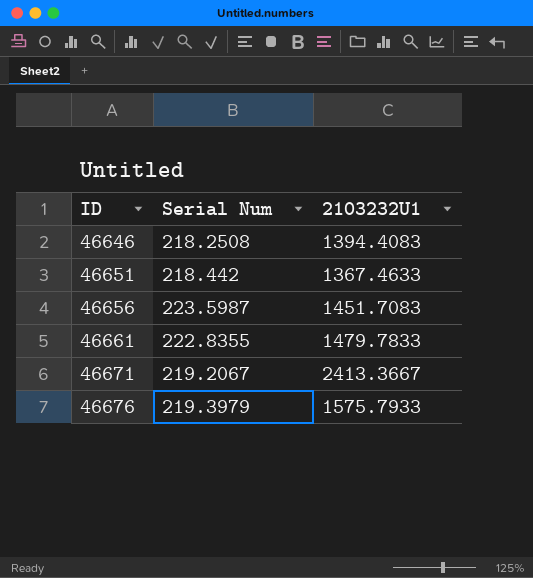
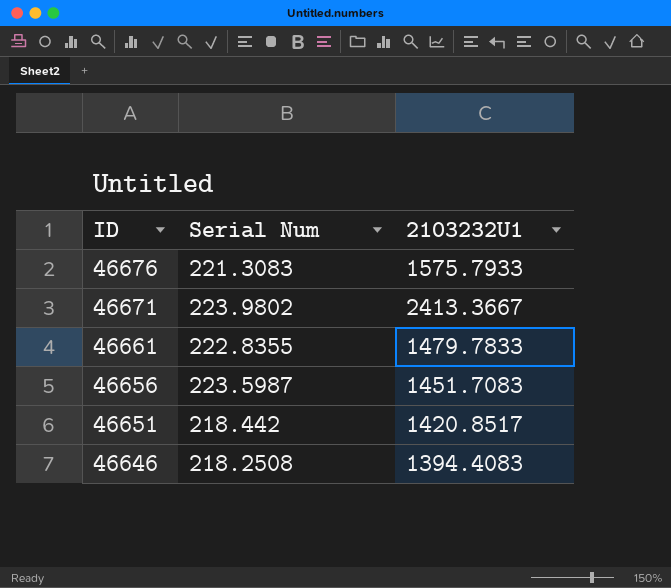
row order: ID ascending -> ID descending
46676 | Serial Num: 219.3979 -> 221.3083
46671 | Serial Num: 219.2067 -> 223.9802
46651 | 2103232U1: 1367.4633 -> 1420.8517

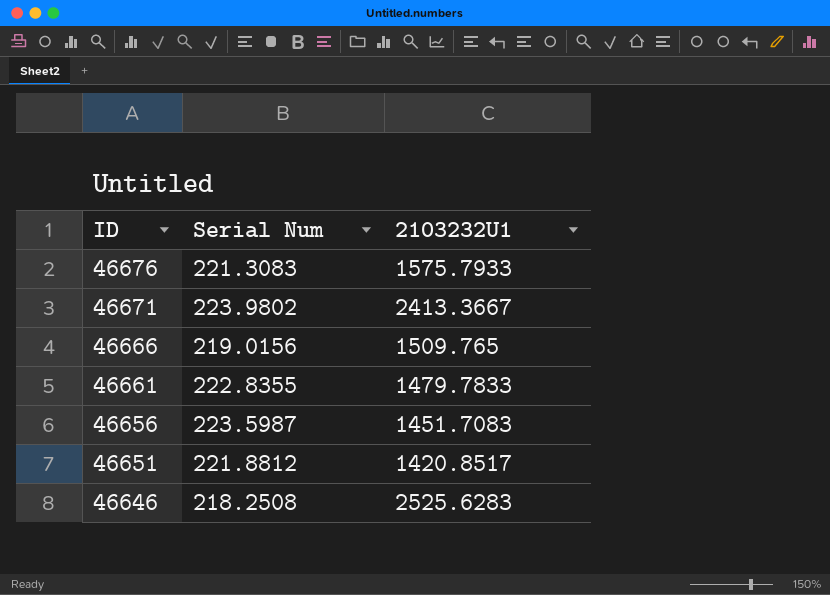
row 46666: none -> 219.0156 | 1509.765
46651 | Serial Num: 218.442 -> 221.8812
46646 | 2103232U1: 1394.4083 -> 2525.6283

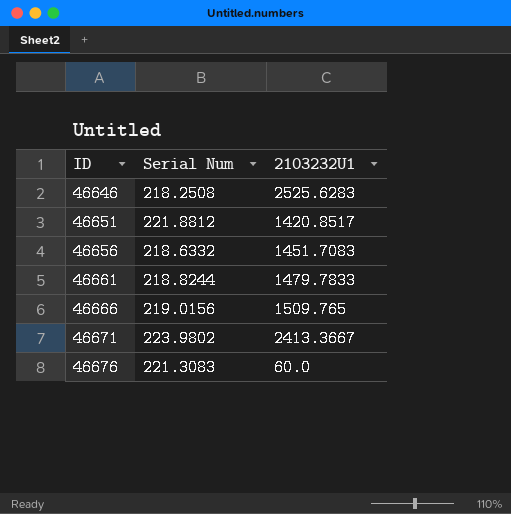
row order: ID descending -> ID ascending
46656 | Serial Num: 223.5987 -> 218.6332
46661 | Serial Num: 222.8355 -> 218.8244
46676 | 2103232U1: 1575.7933 -> 60.0

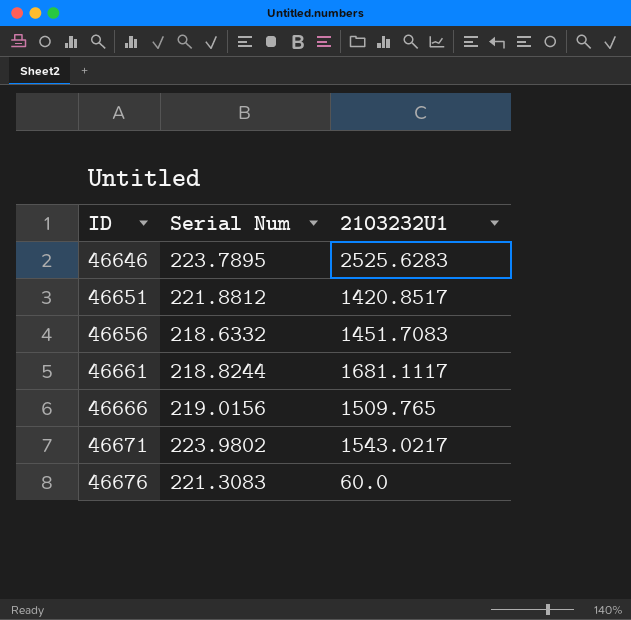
46646 | Serial Num: 218.2508 -> 223.7895
46661 | 2103232U1: 1479.7833 -> 1681.1117
46671 | 2103232U1: 2413.3667 -> 1543.0217

